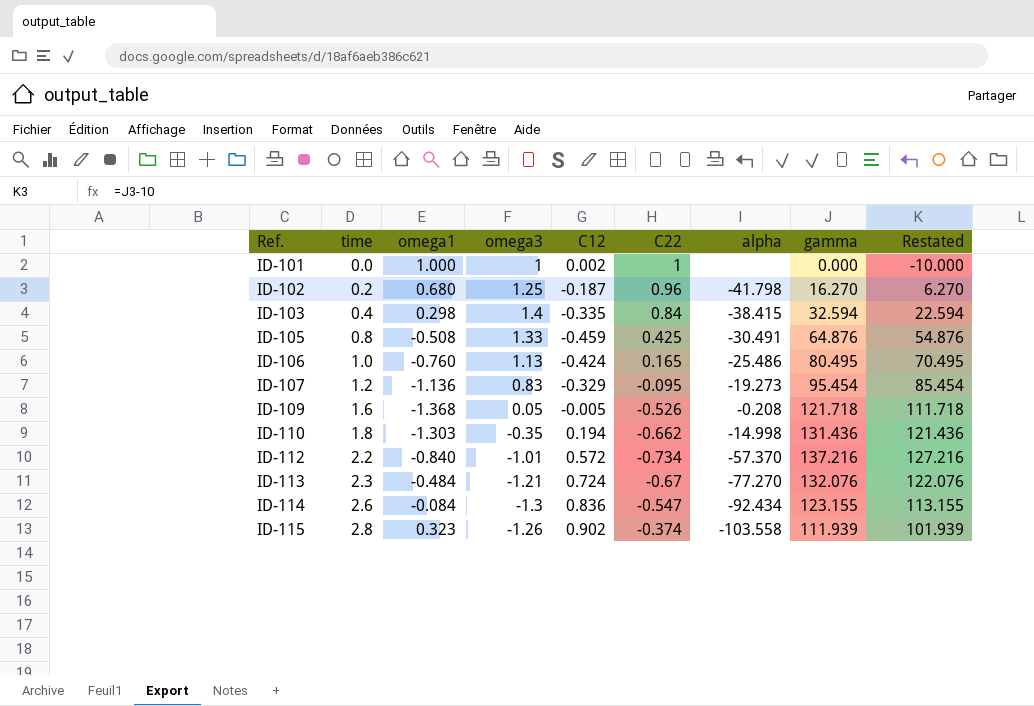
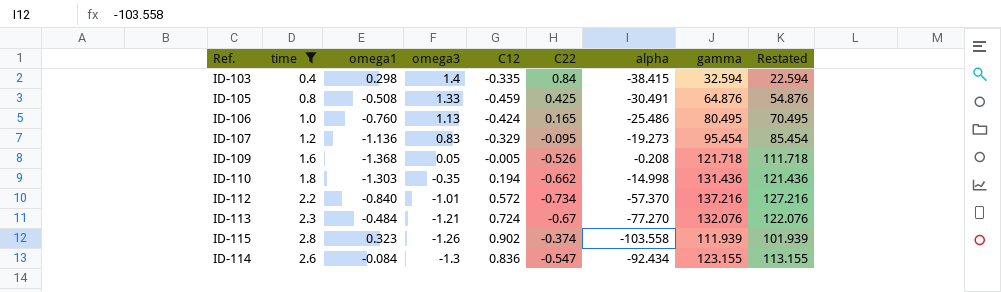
filter: none -> time >= 0.4
row order: Ref. ascending -> omega3 descending

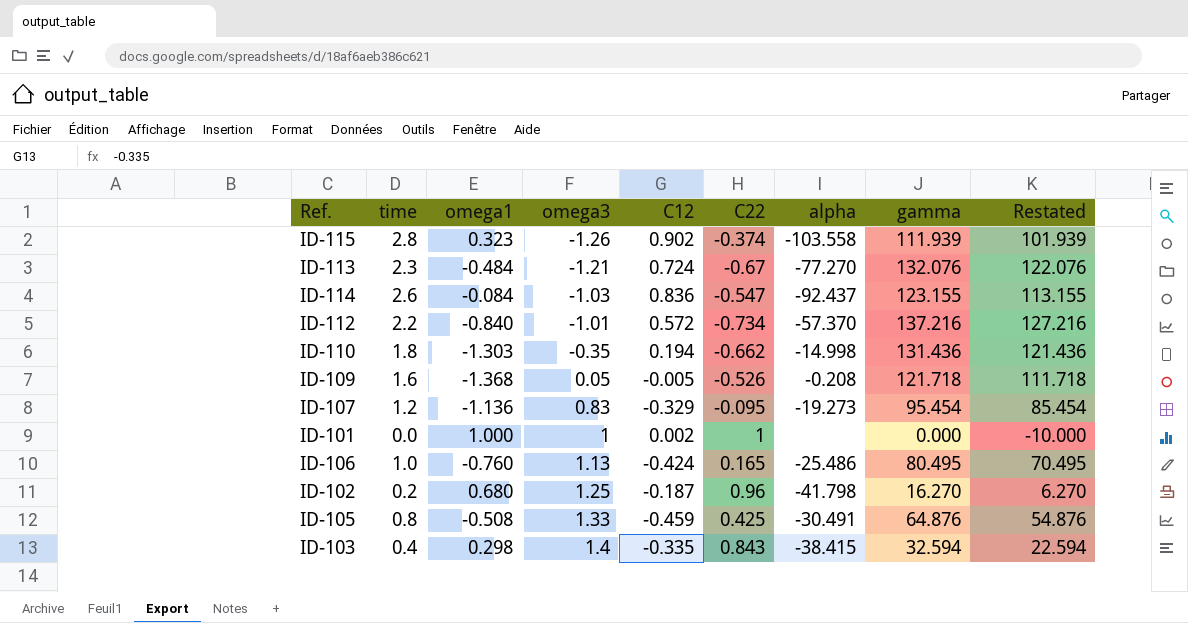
filter: time >= 0.4 -> none
row order: omega3 descending -> omega3 ascending
ID-114 | omega3: -1.3 -> -1.03
ID-114 | alpha: -92.434 -> -92.437
ID-103 | C22: 0.84 -> 0.843

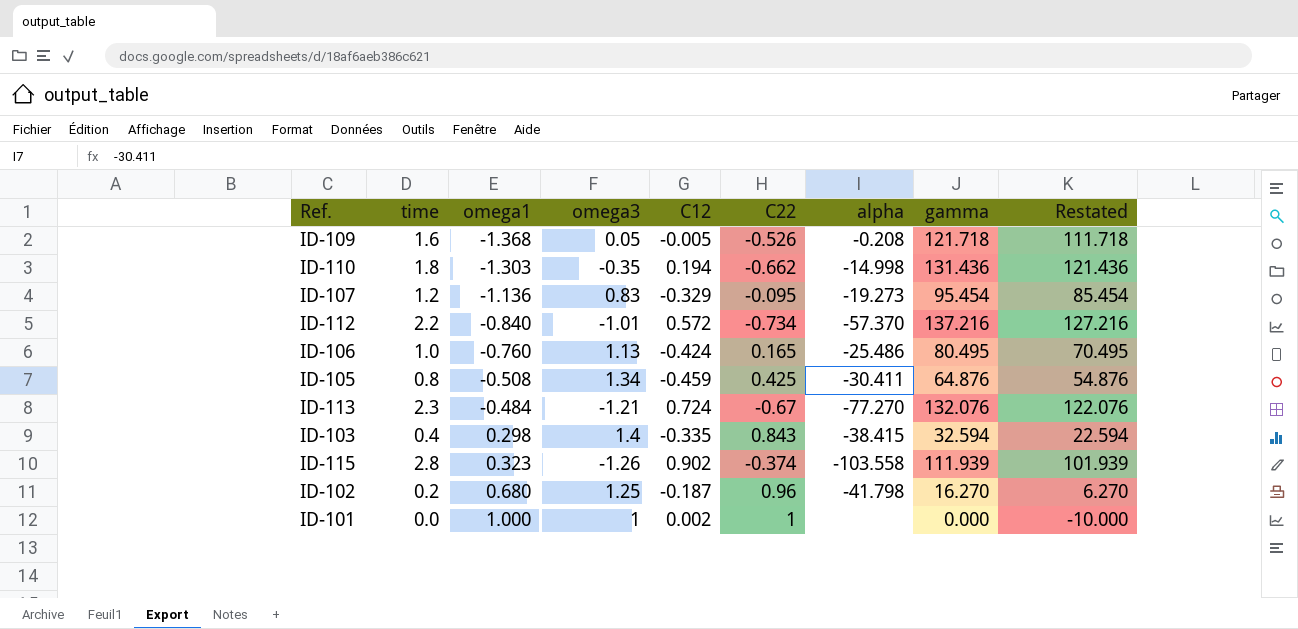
row order: omega3 ascending -> omega1 ascending
row ID-114: 2.6 | -0.084 | -1.03 | 0.836 | -0.547 | -92.437 | 123.155 | 113.155 -> none
ID-105 | omega3: 1.33 -> 1.34
ID-105 | alpha: -30.491 -> -30.411

